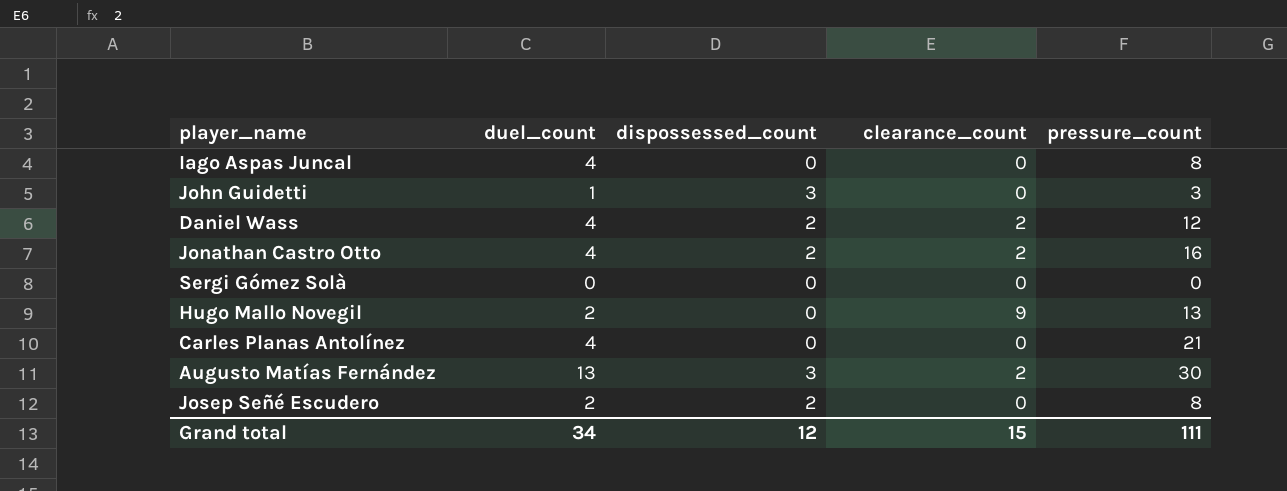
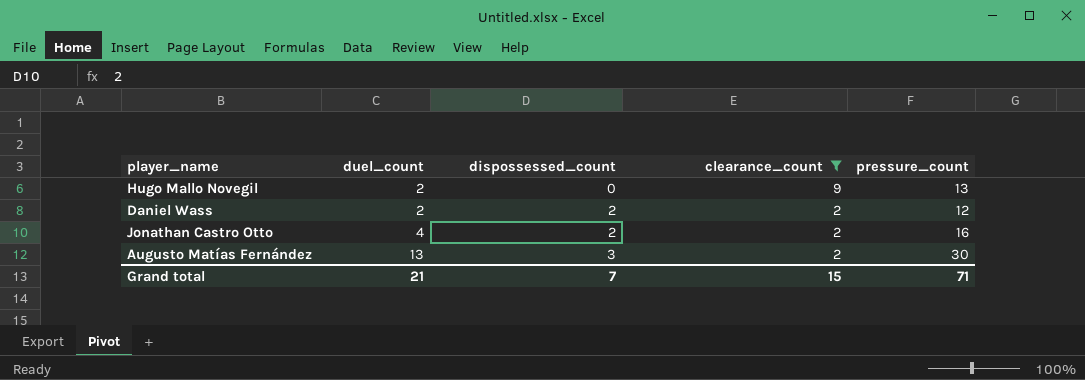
filter: none -> clearance_count != 0
row order: none -> duel_count ascending
Daniel Wass | duel_count: 4 -> 2
Grand total | duel_count: 34 -> 21
Grand total | dispossessed_count: 12 -> 7
Grand total | pressure_count: 111 -> 71

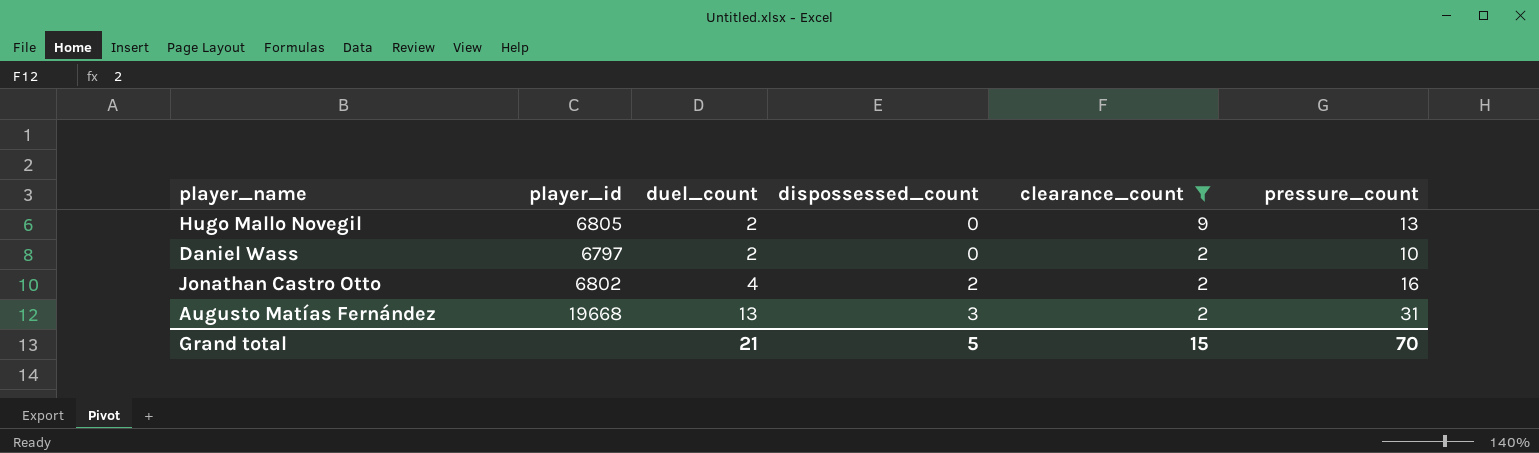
column player_id | position: none -> 2
Daniel Wass | dispossessed_count: 2 -> 0
Daniel Wass | pressure_count: 12 -> 10
Augusto Matías Fernández | pressure_count: 30 -> 31
Grand total | dispossessed_count: 7 -> 5
Grand total | pressure_count: 71 -> 70

